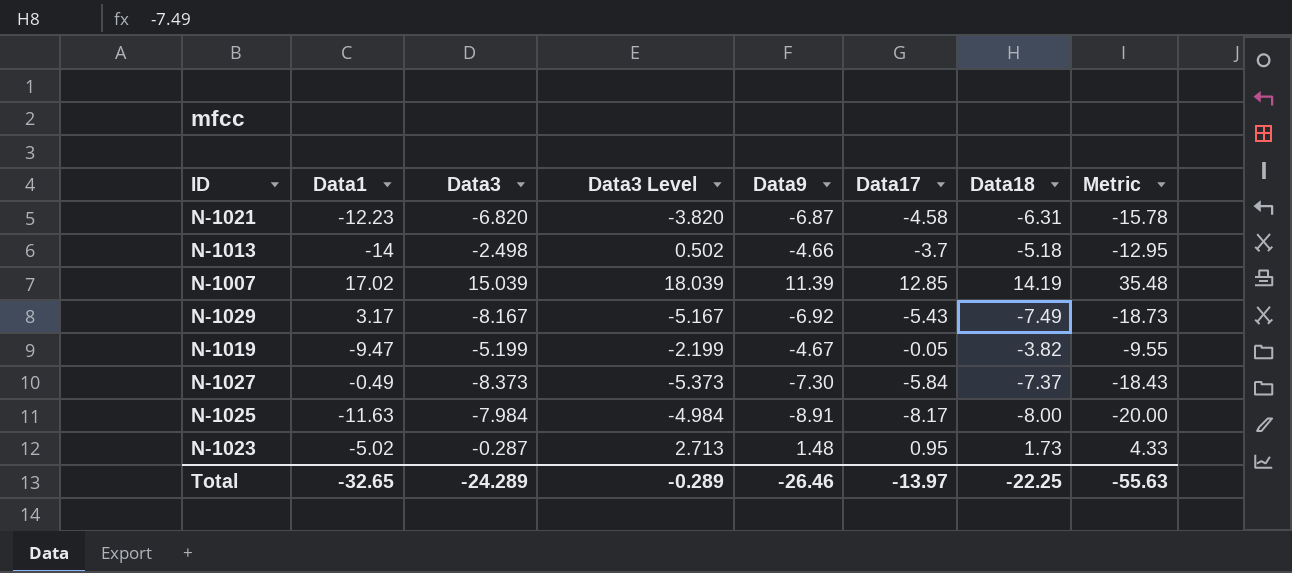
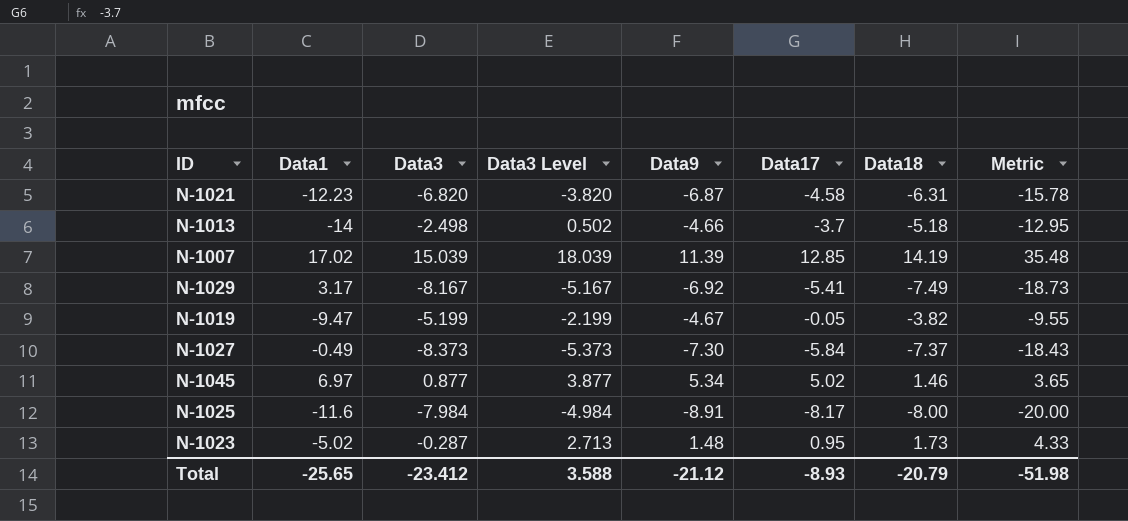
N-1029 | Data17: -5.43 -> -5.41
row N-1045: none -> 6.97 | 0.877 | 3.877 | 5.34 | 5.02 | 1.46 | 3.65
N-1025 | Data1: -11.63 -> -11.6
Total | Data1: -32.65 -> -25.65
Total | Data3: -24.289 -> -23.412
Total | Data3 Level: -0.289 -> 3.588
Total | Data9: -26.46 -> -21.12
Total | Data17: -13.97 -> -8.93
Total | Data18: -22.25 -> -20.79
Total | Metric: -55.63 -> -51.98

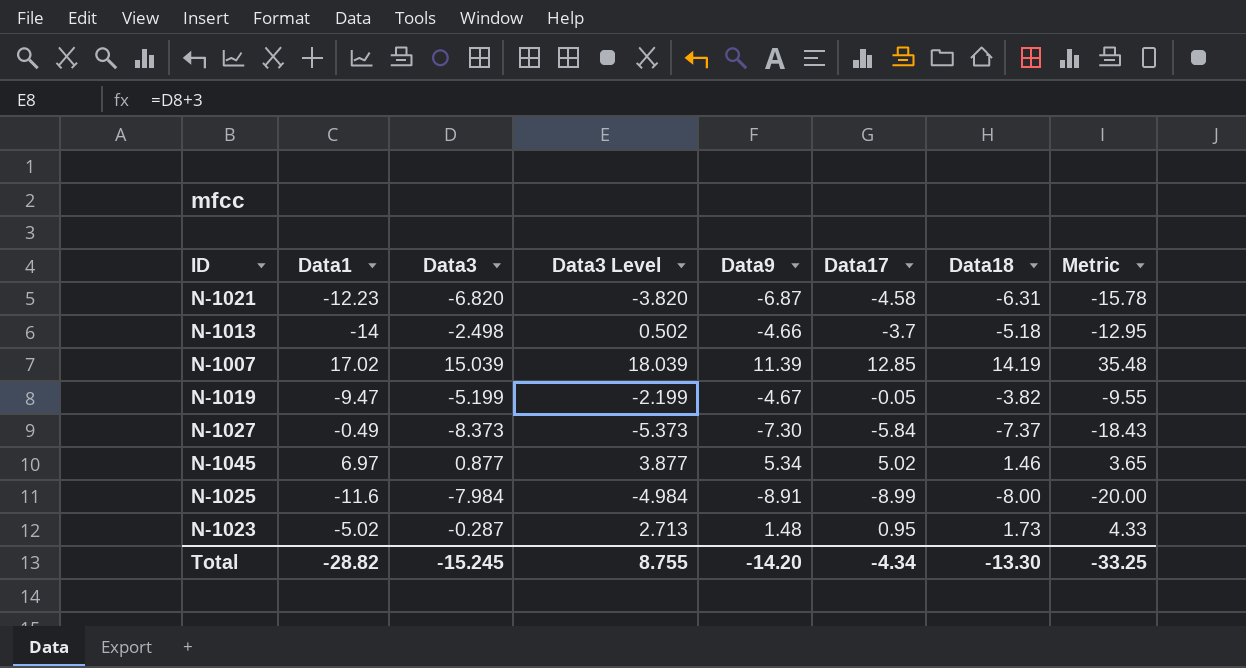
row N-1029: 3.17 | -8.167 | -5.167 | -6.92 | -5.41 | -7.49 | -18.73 -> none
N-1025 | Data17: -8.17 -> -8.99
Total | Data1: -25.65 -> -28.82
Total | Data3: -23.412 -> -15.245
Total | Data3 Level: 3.588 -> 8.755
Total | Data9: -21.12 -> -14.20
Total | Data17: -8.93 -> -4.34
Total | Data18: -20.79 -> -13.30
Total | Metric: -51.98 -> -33.25

